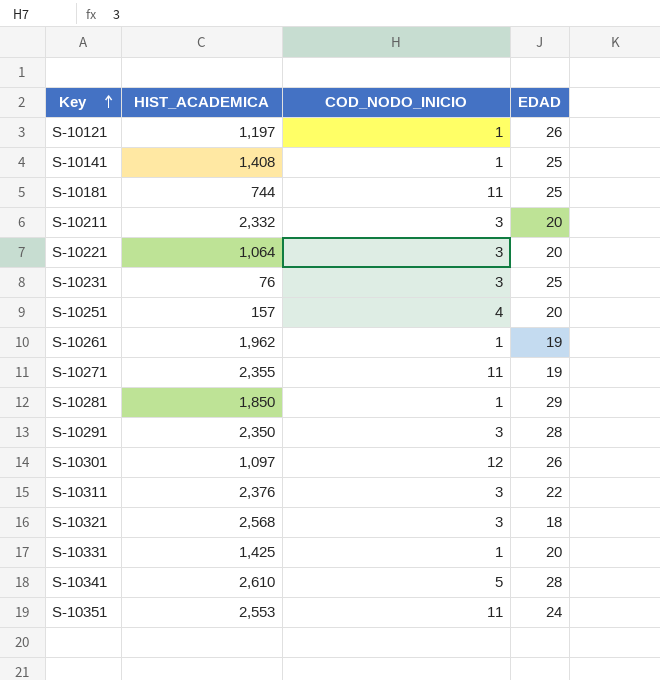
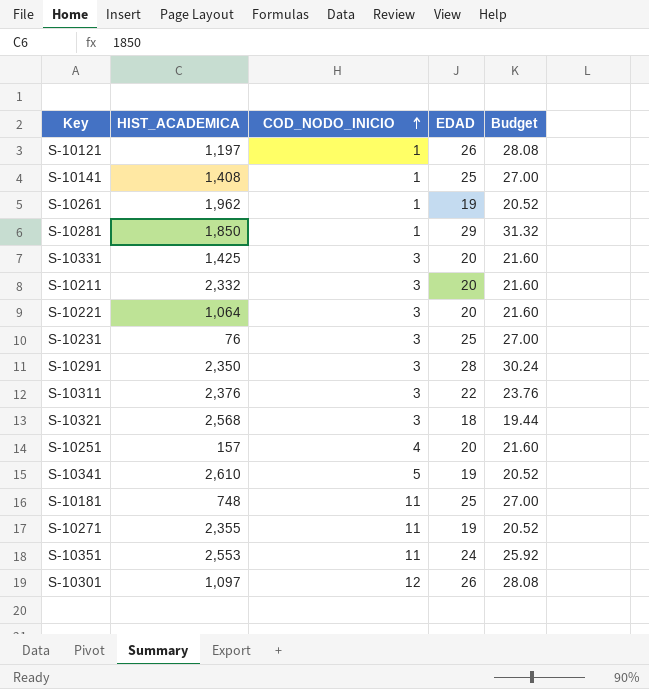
row order: Key ascending -> COD_NODO_INICIO ascending
column Budget | formula: none -> [EDAD] * 1.08
S-10331 | COD_NODO_INICIO: 1 -> 3
S-10341 | EDAD: 28 -> 19
S-10181 | HIST_ACADEMICA: 744 -> 748

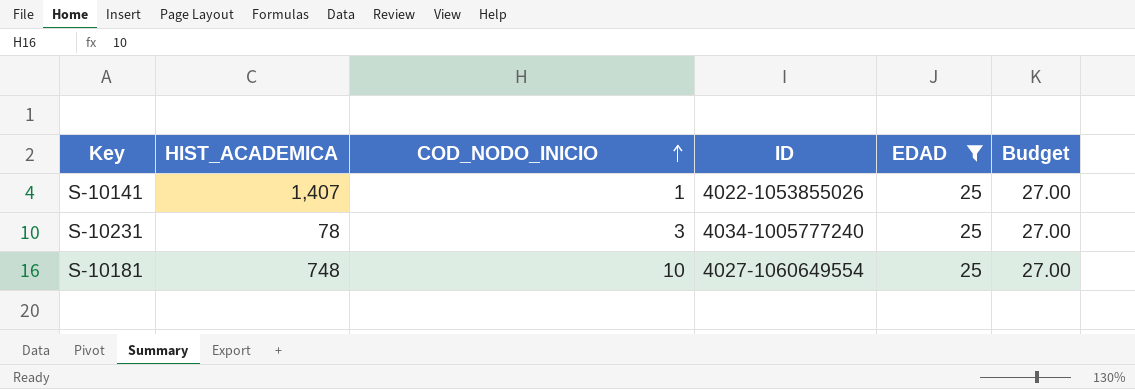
filter: none -> EDAD = 25
column ID | position: none -> 4
S-10141 | HIST_ACADEMICA: 1,408 -> 1,407
S-10231 | HIST_ACADEMICA: 76 -> 78
S-10181 | COD_NODO_INICIO: 11 -> 10

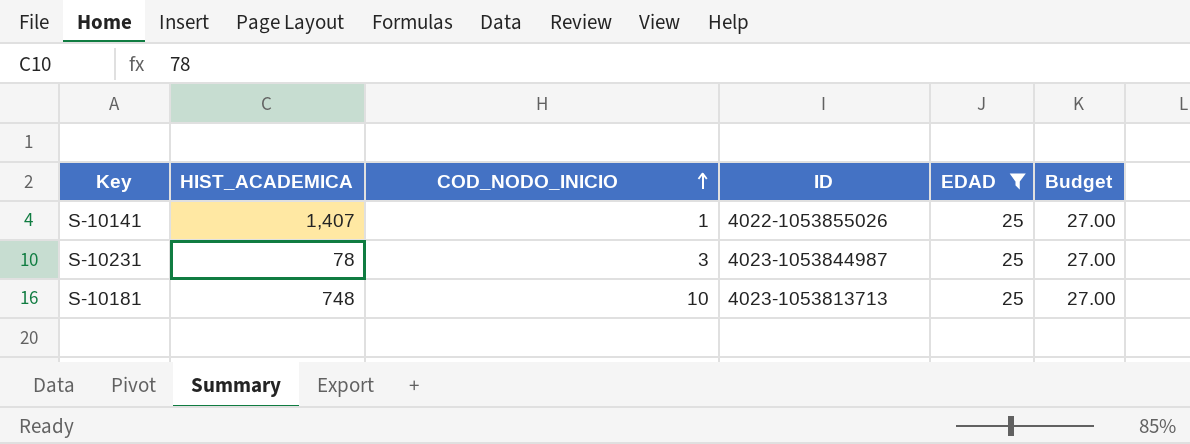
S-10231 | ID: 4034-1005777240 -> 4023-1053844987
S-10181 | ID: 4027-1060649554 -> 4023-1053813713

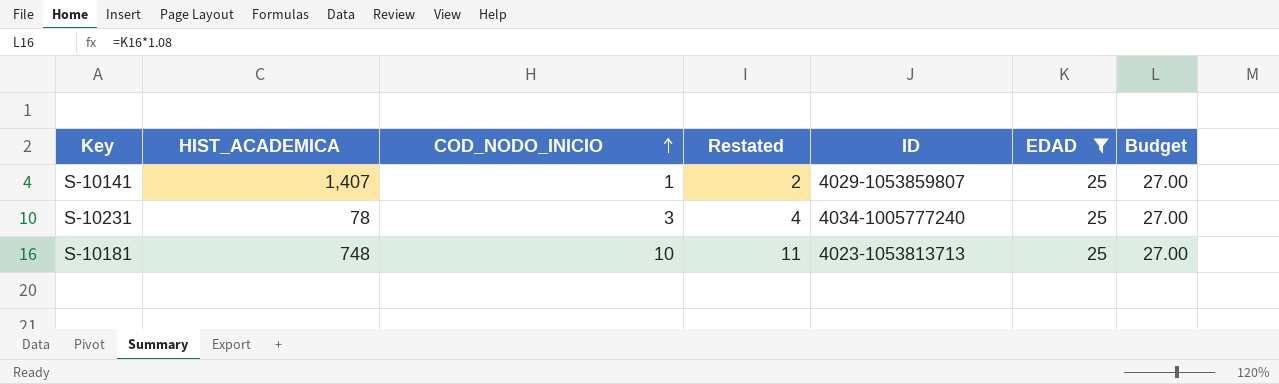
column Restated | formula: none -> [COD_NODO_INICIO] + 1
S-10141 | ID: 4022-1053855026 -> 4029-1053859807
S-10231 | ID: 4023-1053844987 -> 4034-1005777240

